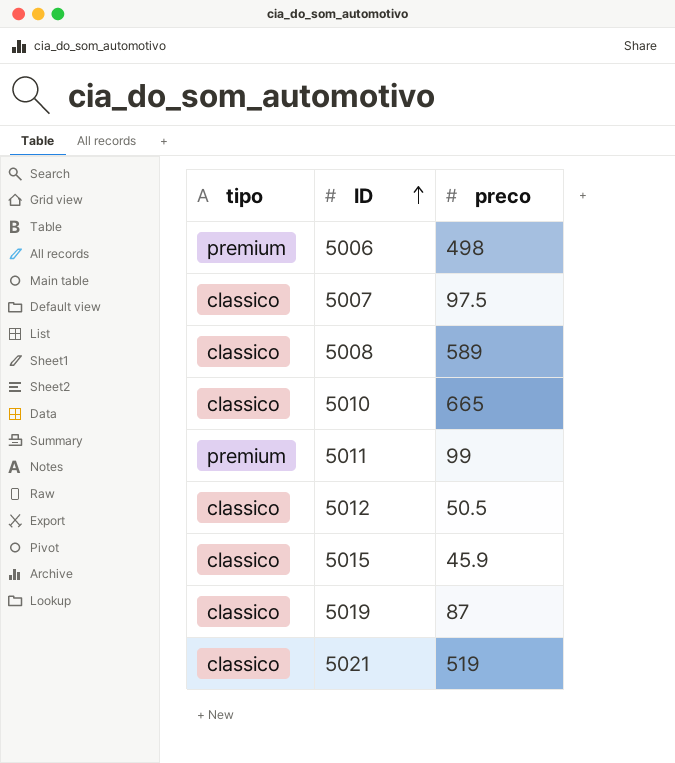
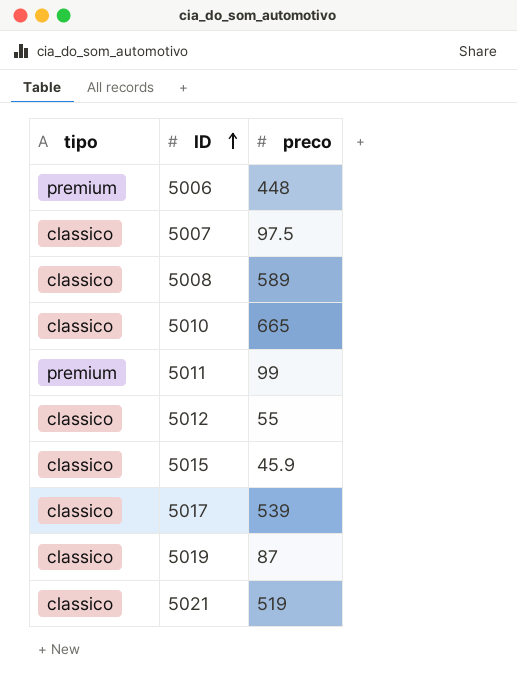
5006 | preco: 498 -> 448
5012 | preco: 50.5 -> 55
row 5017: none -> classico | 539

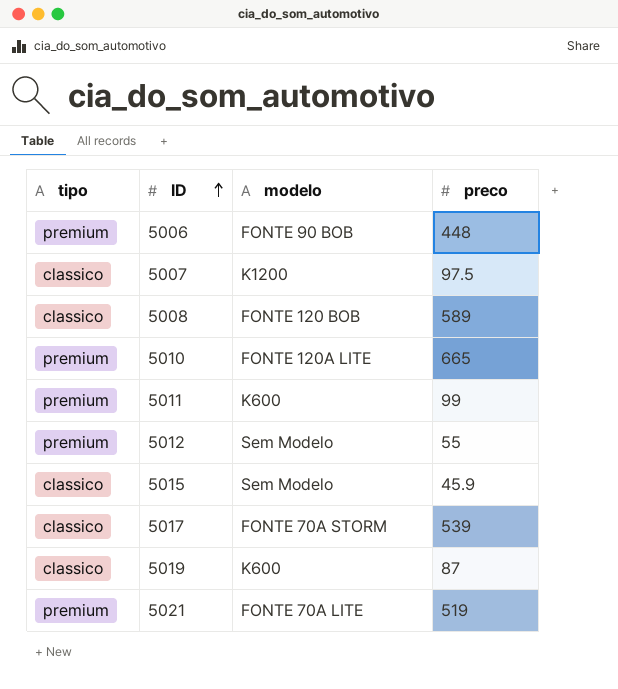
column modelo | position: none -> 3
5010 | tipo: classico -> premium
5012 | tipo: classico -> premium
5021 | tipo: classico -> premium

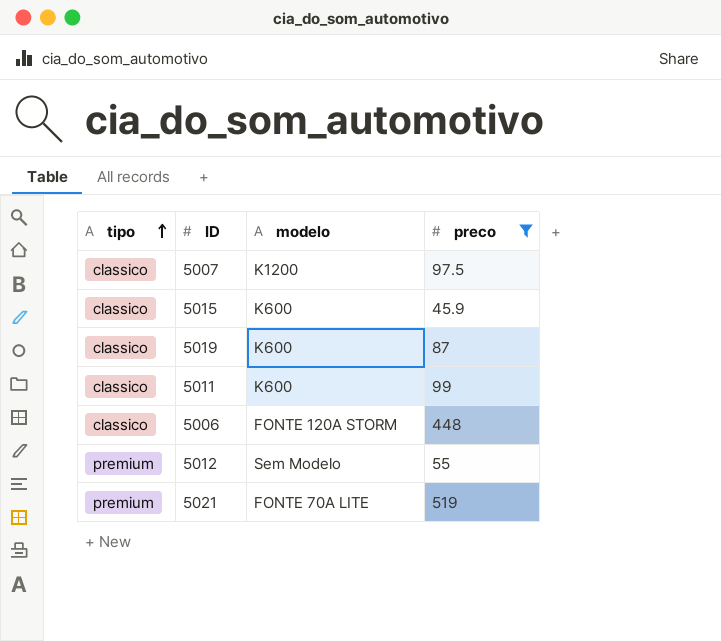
filter: none -> preco <= 519
row order: ID ascending -> tipo ascending
5015 | modelo: Sem Modelo -> K600
5011 | tipo: premium -> classico
5006 | tipo: premium -> classico
5006 | modelo: FONTE 90 BOB -> FONTE 120A STORM

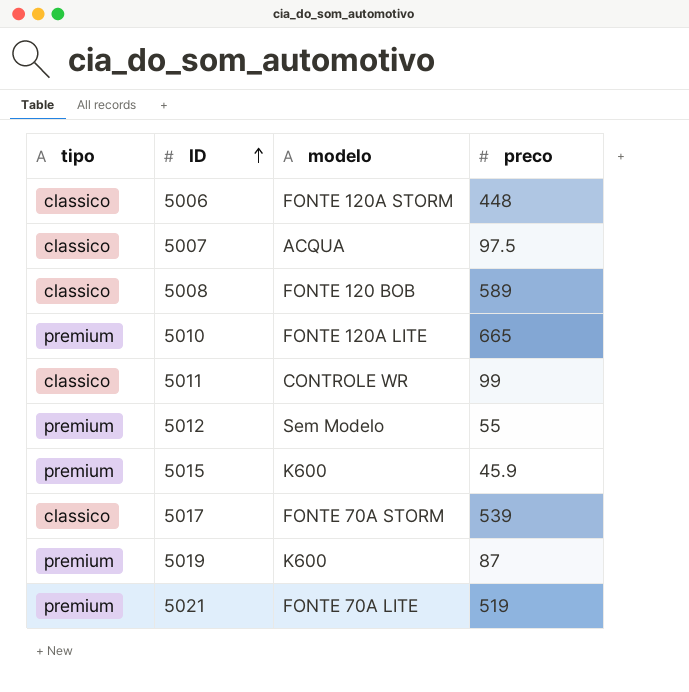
filter: preco <= 519 -> none
row order: tipo ascending -> ID ascending
5007 | modelo: K1200 -> ACQUA
5011 | modelo: K600 -> CONTROLE WR
5015 | tipo: classico -> premium
5019 | tipo: classico -> premium

